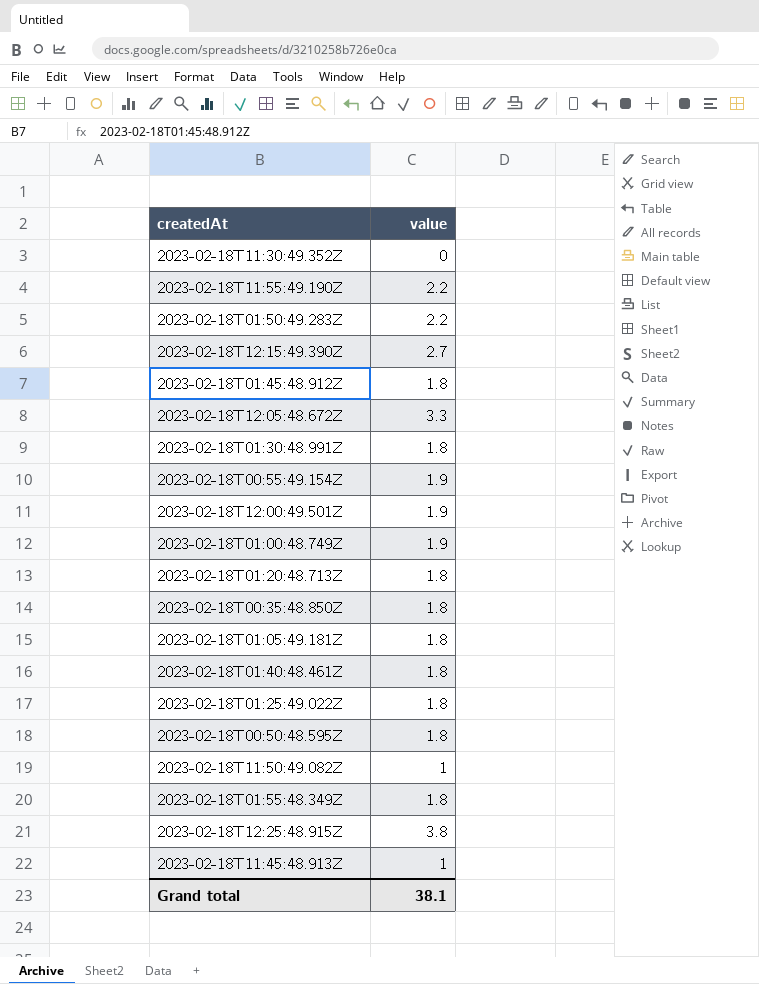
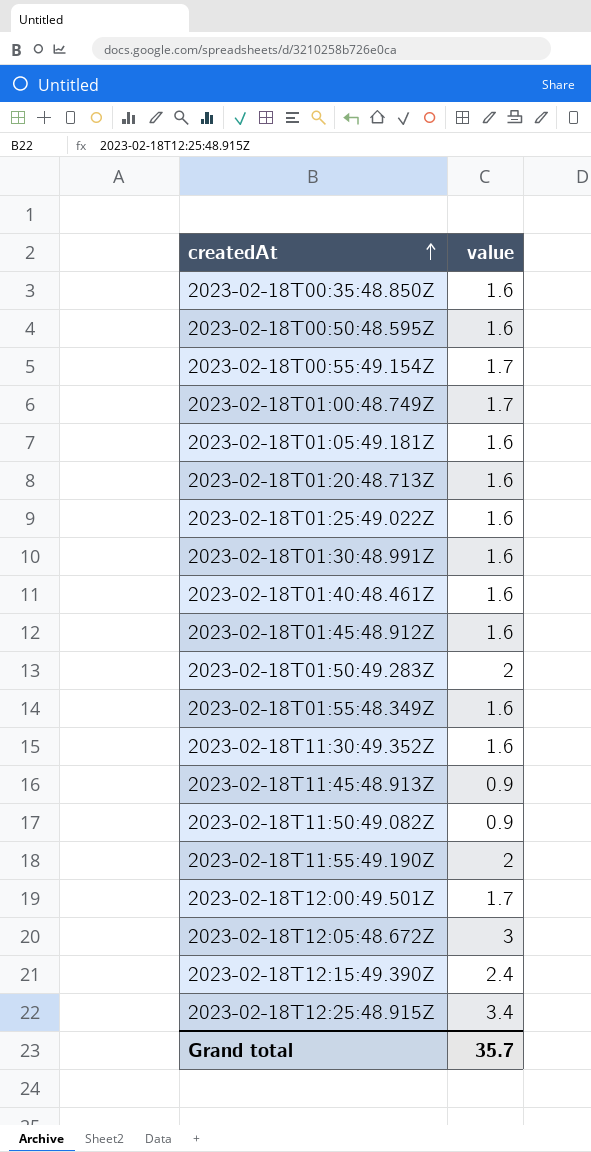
row order: none -> createdAt ascending
2023-02-18T00:35:48.850Z | value: 1.8 -> 1.6
2023-02-18T00:50:48.595Z | value: 1.8 -> 1.6
2023-02-18T00:55:49.154Z | value: 1.9 -> 1.7
2023-02-18T01:00:48.749Z | value: 1.9 -> 1.7
2023-02-18T01:05:49.181Z | value: 1.8 -> 1.6
2023-02-18T01:20:48.713Z | value: 1.8 -> 1.6
2023-02-18T01:25:49.022Z | value: 1.8 -> 1.6
2023-02-18T01:30:48.991Z | value: 1.8 -> 1.6
2023-02-18T01:40:48.461Z | value: 1.8 -> 1.6
2023-02-18T01:45:48.912Z | value: 1.8 -> 1.6
2023-02-18T01:50:49.283Z | value: 2.2 -> 2
2023-02-18T01:55:48.349Z | value: 1.8 -> 1.6
2023-02-18T11:30:49.352Z | value: 0 -> 1.6
2023-02-18T11:45:48.913Z | value: 1 -> 0.9
2023-02-18T11:50:49.082Z | value: 1 -> 0.9
2023-02-18T11:55:49.190Z | value: 2.2 -> 2
2023-02-18T12:00:49.501Z | value: 1.9 -> 1.7
2023-02-18T12:05:48.672Z | value: 3.3 -> 3
2023-02-18T12:15:49.390Z | value: 2.7 -> 2.4
2023-02-18T12:25:48.915Z | value: 3.8 -> 3.4
Grand total | value: 38.1 -> 35.7

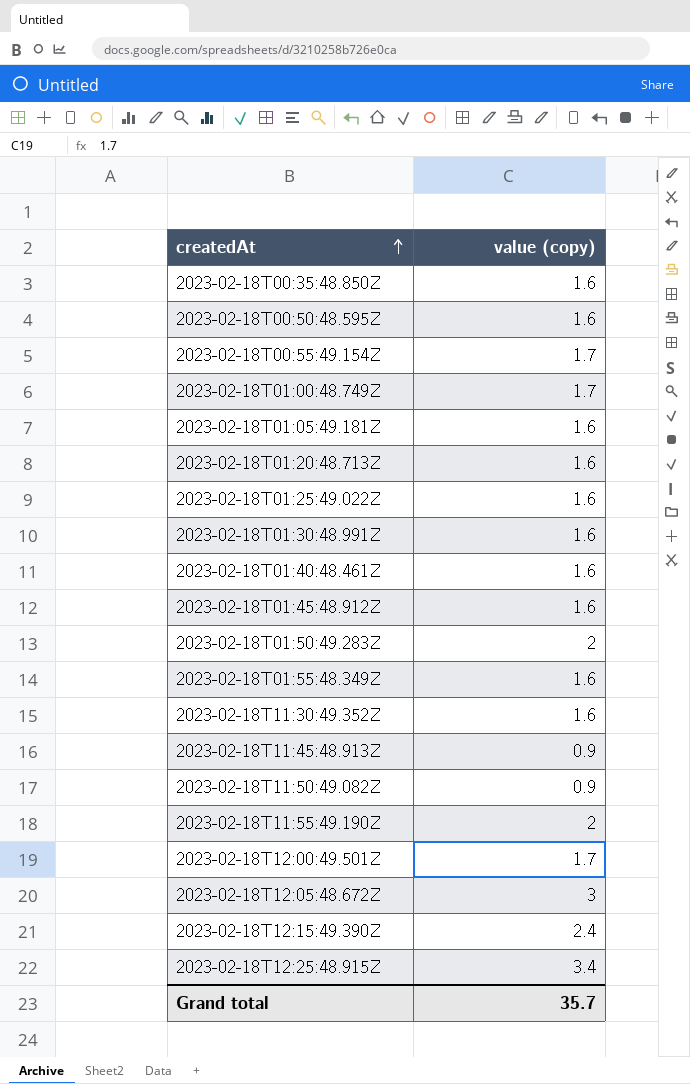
column name: value -> value (copy)

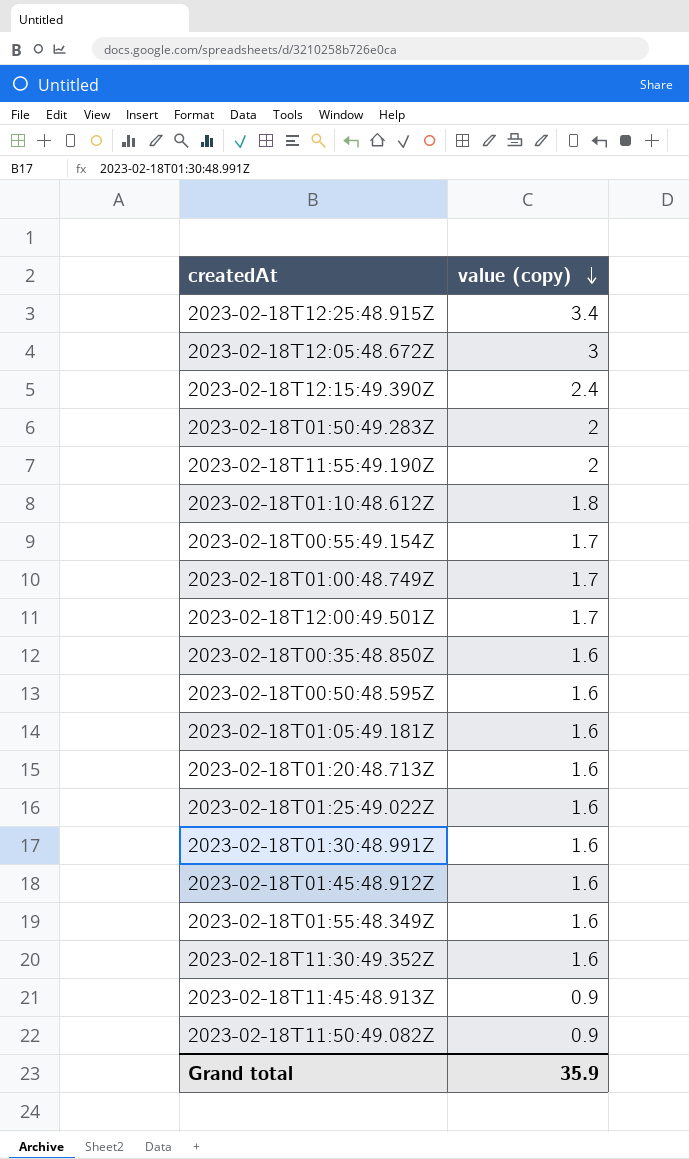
row order: createdAt ascending -> value (copy) descending
row 2023-02-18T01:40:48.461Z: 1.6 -> none
row 2023-02-18T01:10:48.612Z: none -> 1.8
Grand total | value (copy): 35.7 -> 35.9

